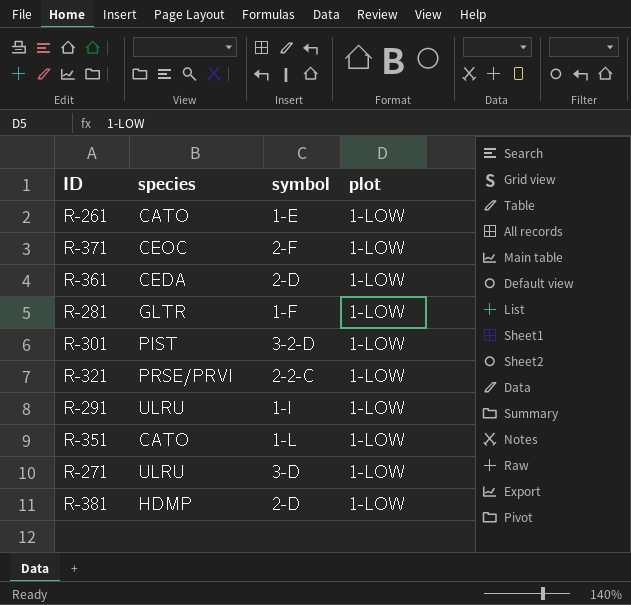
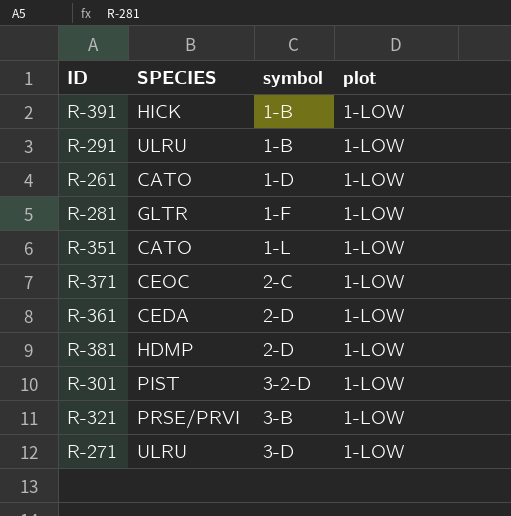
row order: none -> symbol ascending
column name: species -> SPECIES
row R-391: none -> HICK | 1-B | 1-LOW
R-291 | symbol: 1-I -> 1-B
R-261 | symbol: 1-E -> 1-D
R-371 | symbol: 2-F -> 2-C
R-321 | symbol: 2-2-C -> 3-B

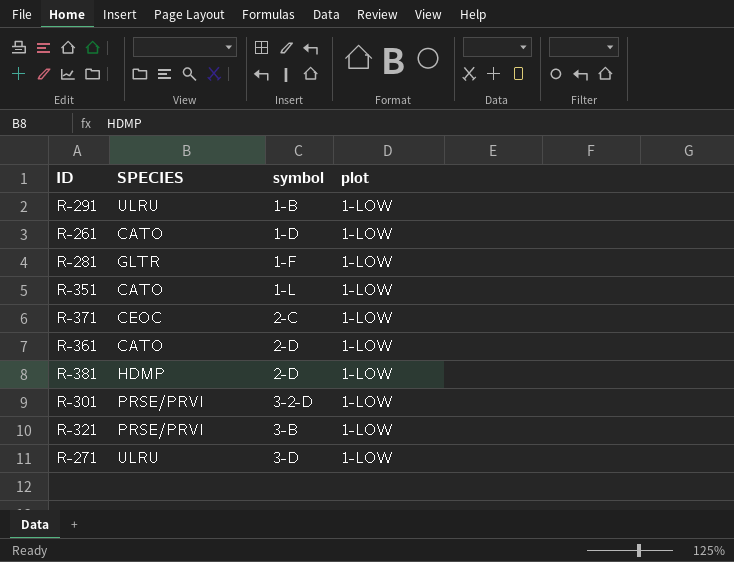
row R-391: HICK | 1-B | 1-LOW -> none
R-361 | SPECIES: CEDA -> CATO
R-301 | SPECIES: PIST -> PRSE/PRVI

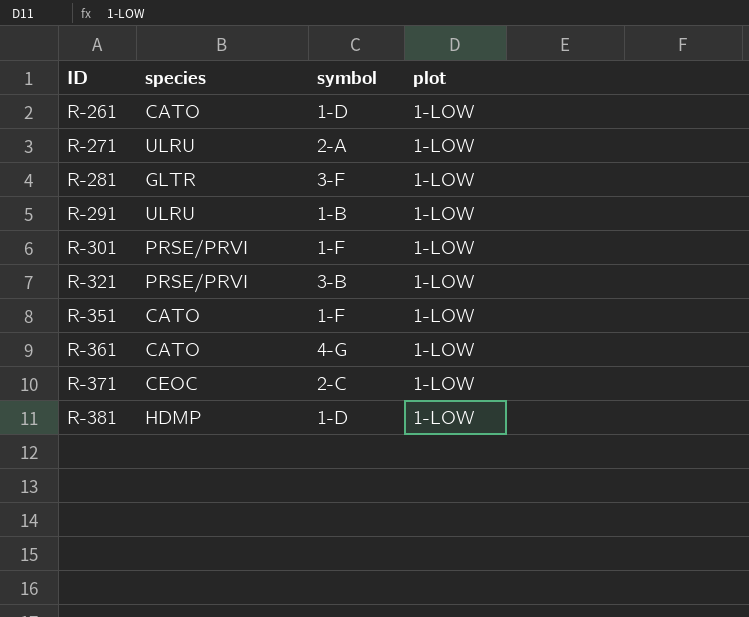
row order: symbol ascending -> ID ascending
column name: SPECIES -> species
R-271 | symbol: 3-D -> 2-A
R-281 | symbol: 1-F -> 3-F
R-301 | symbol: 3-2-D -> 1-F
R-351 | symbol: 1-L -> 1-F
R-361 | symbol: 2-D -> 4-G
R-381 | symbol: 2-D -> 1-D

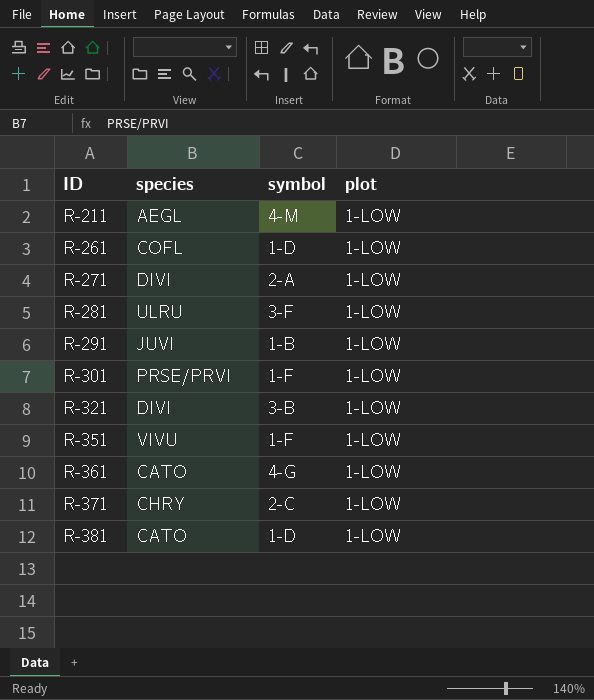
row R-211: none -> AEGL | 4-M | 1-LOW
R-261 | species: CATO -> COFL
R-271 | species: ULRU -> DIVI
R-281 | species: GLTR -> ULRU
R-291 | species: ULRU -> JUVI
R-321 | species: PRSE/PRVI -> DIVI
R-351 | species: CATO -> VIVU
R-371 | species: CEOC -> CHRY
R-381 | species: HDMP -> CATO

